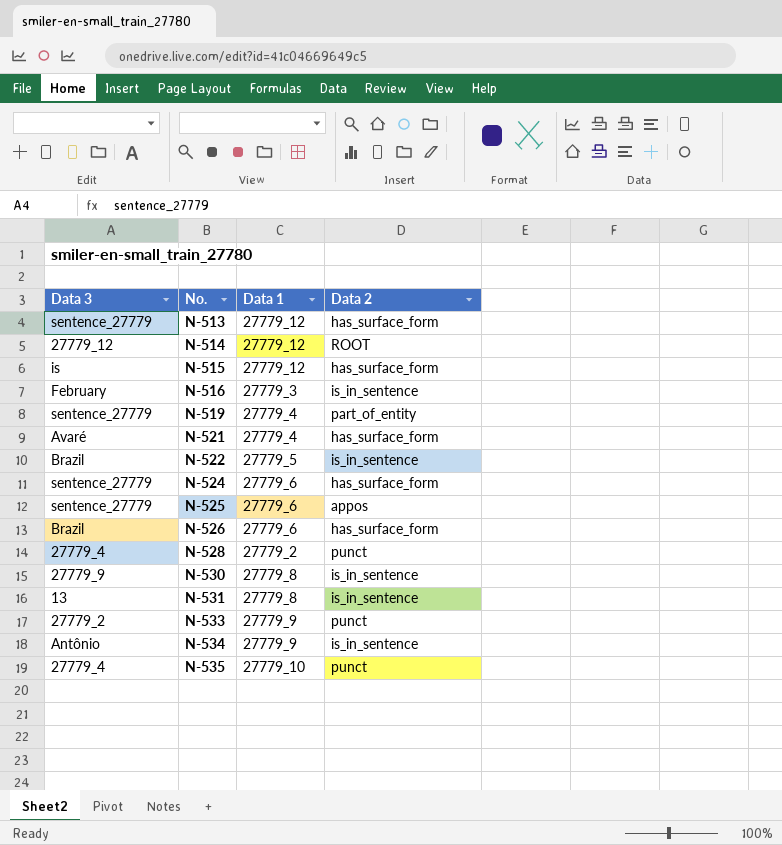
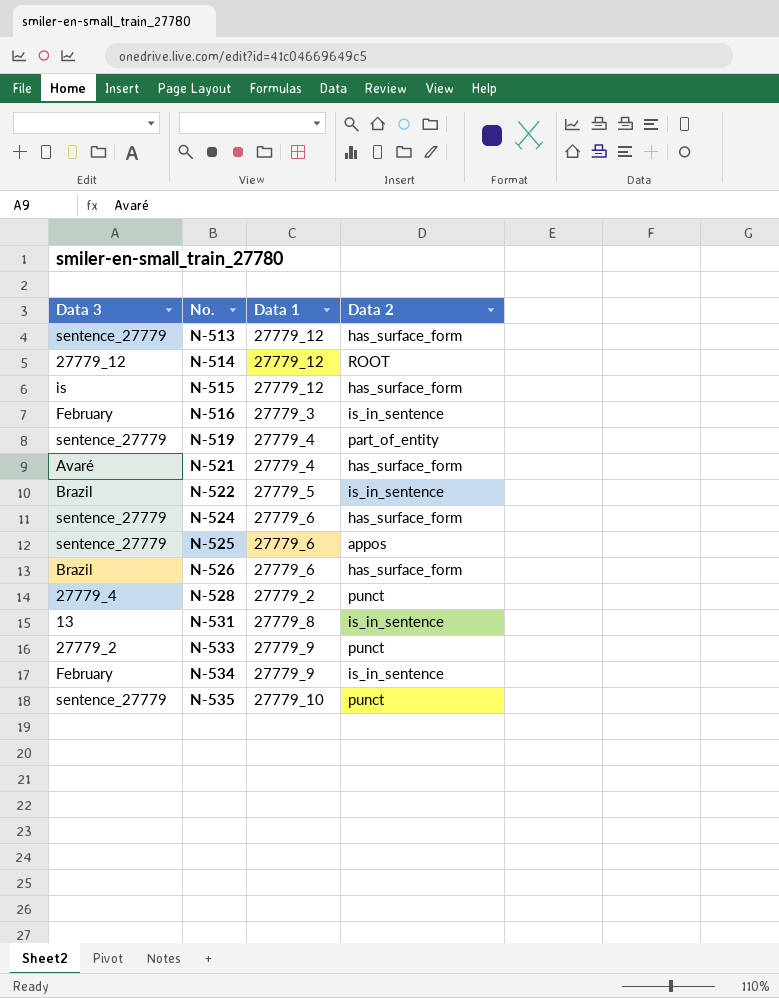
row N-530: 27779_9 | 27779_8 | is_in_sentence -> none
N-534 | Data 3: Antônio -> February
N-535 | Data 3: 27779_4 -> sentence_27779

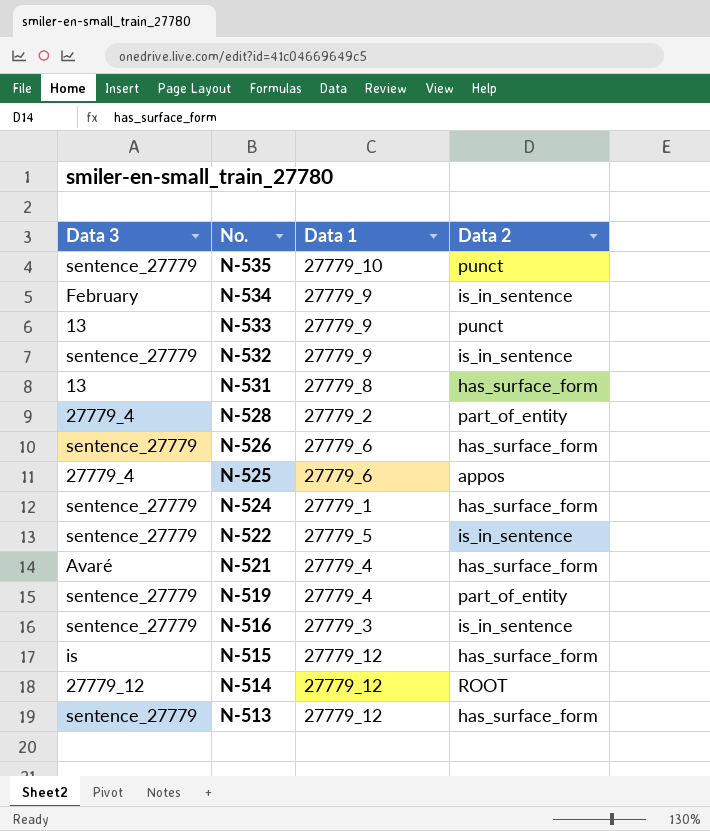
row order: No. ascending -> No. descending
N-533 | Data 3: 27779_2 -> 13
row N-532: none -> sentence_27779 | 27779_9 | is_in_sentence
N-531 | Data 2: is_in_sentence -> has_surface_form
N-528 | Data 2: punct -> part_of_entity
N-526 | Data 3: Brazil -> sentence_27779
N-525 | Data 3: sentence_27779 -> 27779_4
N-524 | Data 1: 27779_6 -> 27779_1
N-522 | Data 3: Brazil -> sentence_27779
N-516 | Data 3: February -> sentence_27779

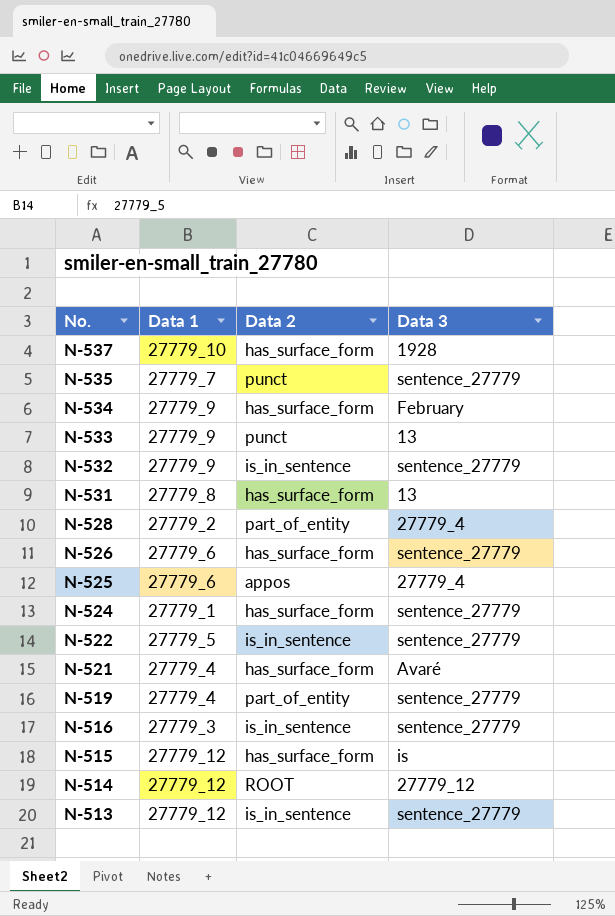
column Data 3 | position: 1 -> 4
row N-537: none -> 27779_10 | has_surface_form | 1928
N-535 | Data 1: 27779_10 -> 27779_7
N-534 | Data 2: is_in_sentence -> has_surface_form
N-513 | Data 2: has_surface_form -> is_in_sentence

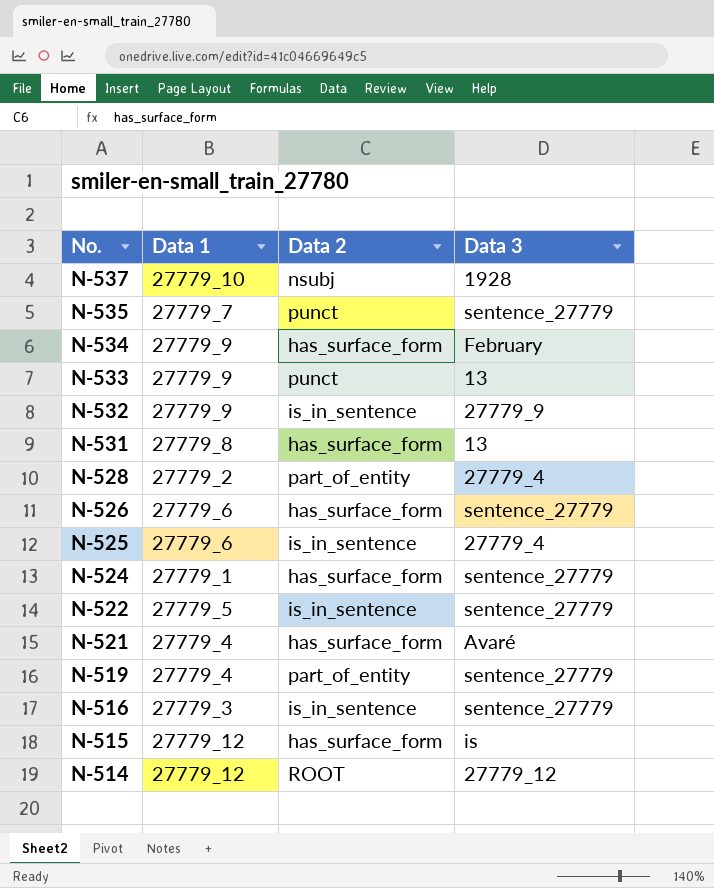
row N-513: 27779_12 | is_in_sentence | sentence_27779 -> none
N-537 | Data 2: has_surface_form -> nsubj
N-532 | Data 3: sentence_27779 -> 27779_9
N-525 | Data 2: appos -> is_in_sentence

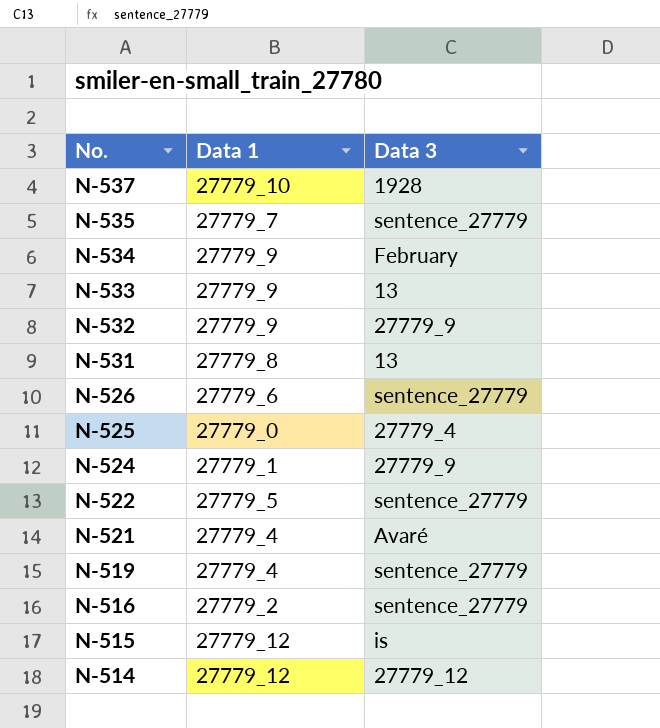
column Data 2 | position: 3 -> none
row N-528: 27779_2 | part_of_entity | 27779_4 -> none
N-525 | Data 1: 27779_6 -> 27779_0
N-524 | Data 3: sentence_27779 -> 27779_9
N-516 | Data 1: 27779_3 -> 27779_2

